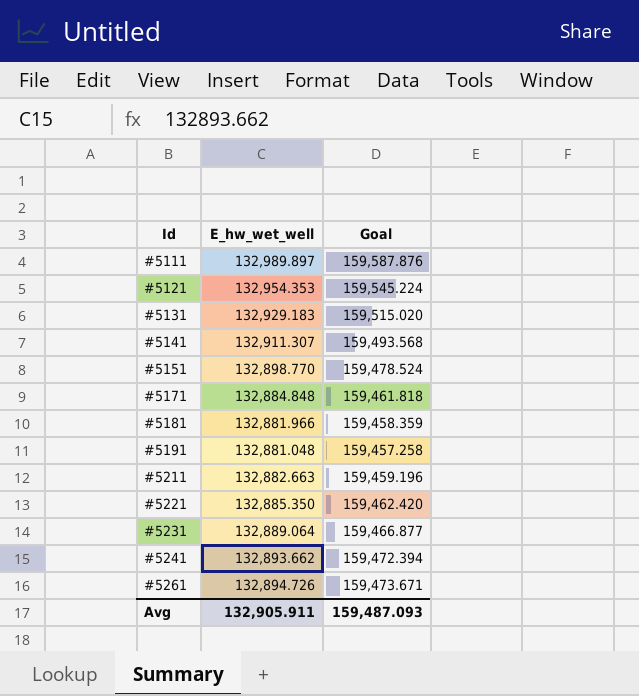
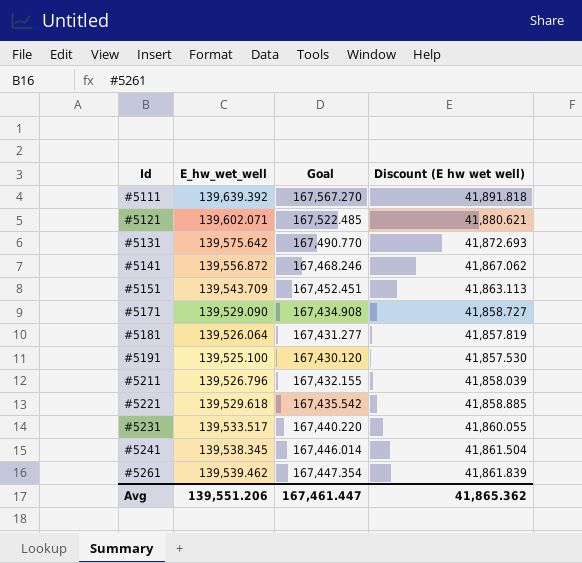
column Discount (E hw wet well) | formula: none -> [E_hw_wet_well] * 0.3
#5111 | E_hw_wet_well: 132,989.897 -> 139,639.392
#5111 | Goal: 159,587.876 -> 167,567.270
#5121 | E_hw_wet_well: 132,954.353 -> 139,602.071
#5121 | Goal: 159,545.224 -> 167,522.485
#5131 | E_hw_wet_well: 132,929.183 -> 139,575.642
#5131 | Goal: 159,515.020 -> 167,490.770
#5141 | E_hw_wet_well: 132,911.307 -> 139,556.872
#5141 | Goal: 159,493.568 -> 167,468.246
#5151 | E_hw_wet_well: 132,898.770 -> 139,543.709
#5151 | Goal: 159,478.524 -> 167,452.451
#5171 | E_hw_wet_well: 132,884.848 -> 139,529.090
#5171 | Goal: 159,461.818 -> 167,434.908
#5181 | E_hw_wet_well: 132,881.966 -> 139,526.064
#5181 | Goal: 159,458.359 -> 167,431.277
#5191 | E_hw_wet_well: 132,881.048 -> 139,525.100
#5191 | Goal: 159,457.258 -> 167,430.120
#5211 | E_hw_wet_well: 132,882.663 -> 139,526.796
#5211 | Goal: 159,459.196 -> 167,432.155
#5221 | E_hw_wet_well: 132,885.350 -> 139,529.618
#5221 | Goal: 159,462.420 -> 167,435.542
#5231 | E_hw_wet_well: 132,889.064 -> 139,533.517
#5231 | Goal: 159,466.877 -> 167,440.220
#5241 | E_hw_wet_well: 132,893.662 -> 139,538.345
#5241 | Goal: 159,472.394 -> 167,446.014
#5261 | E_hw_wet_well: 132,894.726 -> 139,539.462
#5261 | Goal: 159,473.671 -> 167,447.354
Avg | E_hw_wet_well: 132,905.911 -> 139,551.206
Avg | Goal: 159,487.093 -> 167,461.447

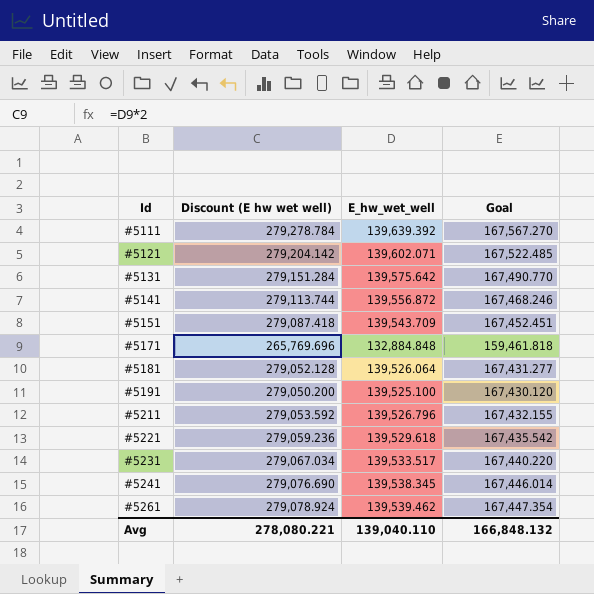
column Discount (E hw wet well) | formula: [E_hw_wet_well] * 0.3 -> [E_hw_wet_well] * 2
column Discount (E hw wet well) | position: 4 -> 2
#5171 | E_hw_wet_well: 139,529.090 -> 132,884.848
#5171 | Goal: 167,434.908 -> 159,461.818
Avg | Discount (E hw wet well): 41,865.362 -> 278,080.221
Avg | E_hw_wet_well: 139,551.206 -> 139,040.110
Avg | Goal: 167,461.447 -> 166,848.132

